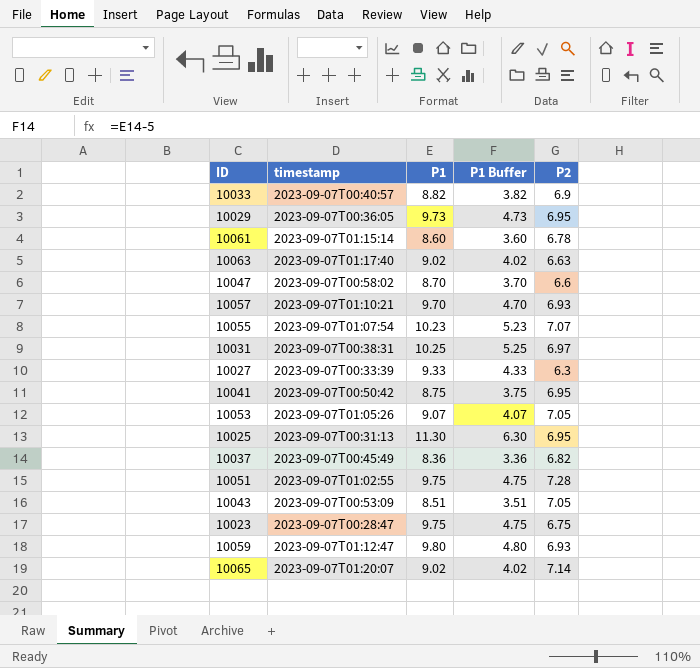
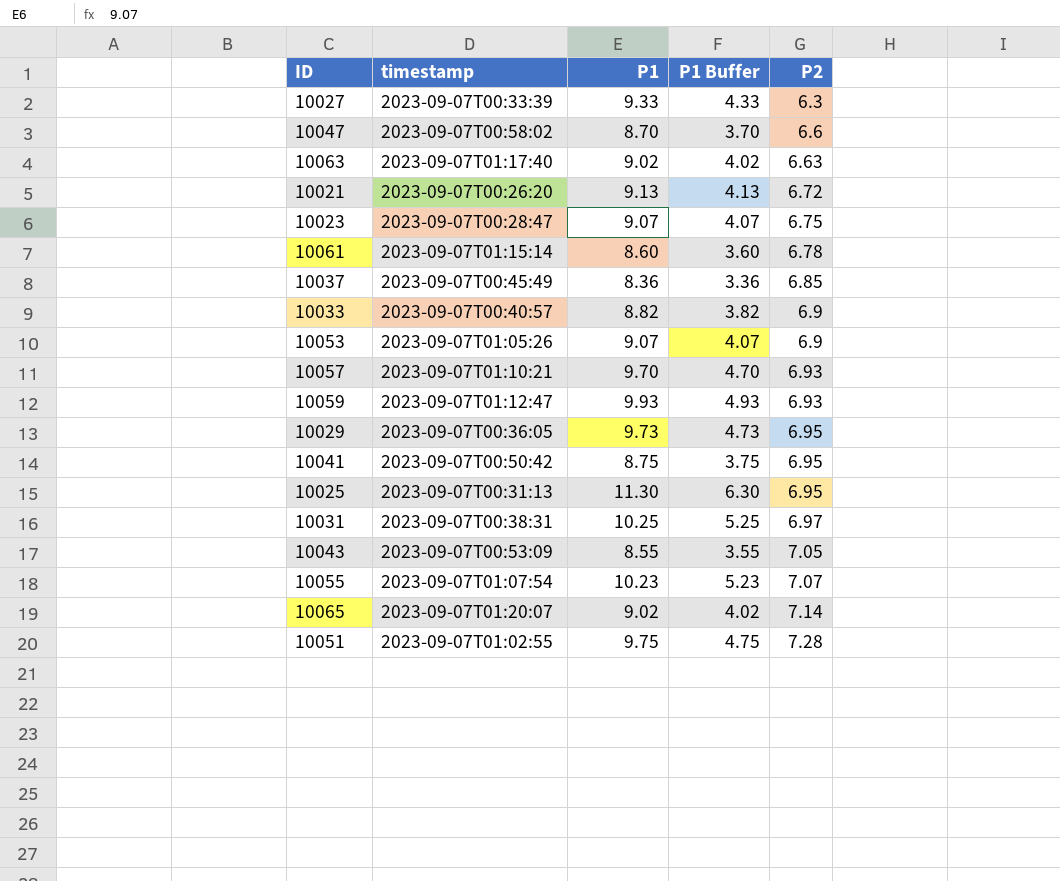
row order: none -> P2 ascending
row 10021: none -> 2023-09-07T00:26:20 | 9.13 | 4.13 | 6.72
10023 | P1: 9.75 -> 9.07
10023 | P1 Buffer: 4.75 -> 4.07
10037 | P2: 6.82 -> 6.85
10053 | P2: 7.05 -> 6.9
10059 | P1: 9.80 -> 9.93
10059 | P1 Buffer: 4.80 -> 4.93
10043 | P1: 8.51 -> 8.55
10043 | P1 Buffer: 3.51 -> 3.55

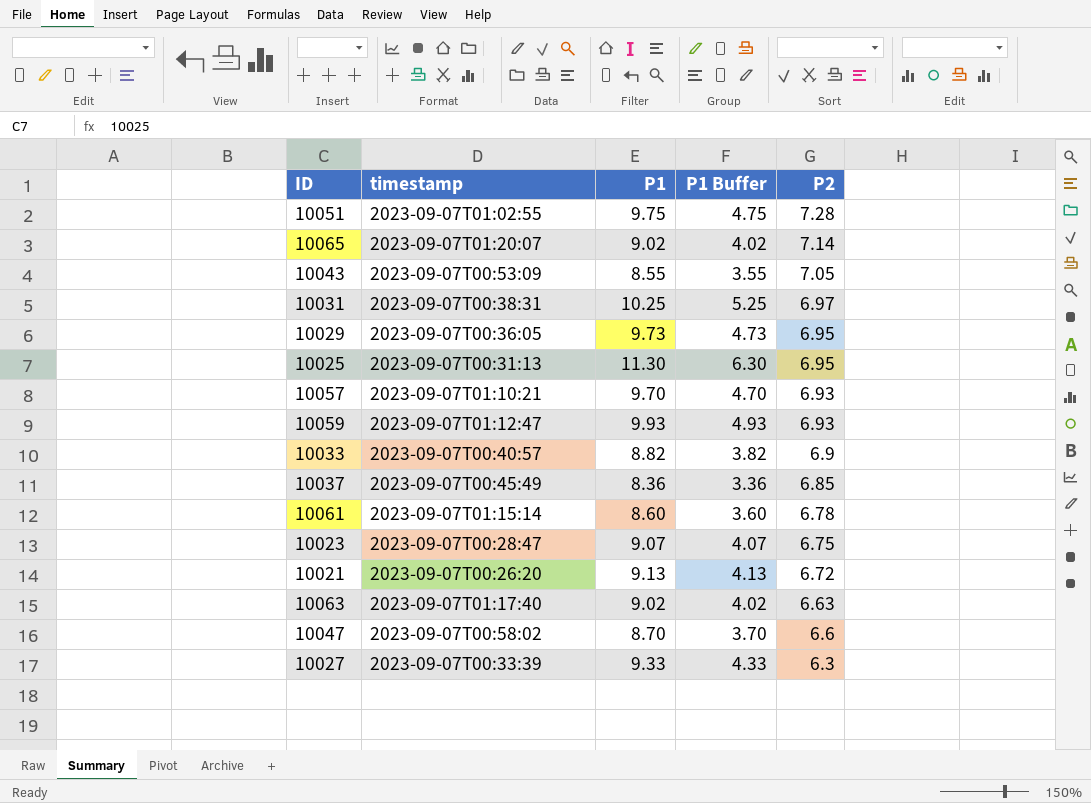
row order: P2 ascending -> P2 descending
row 10053: 2023-09-07T01:05:26 | 9.07 | 4.07 | 6.9 -> none
row 10041: 2023-09-07T00:50:42 | 8.75 | 3.75 | 6.95 -> none
row 10055: 2023-09-07T01:07:54 | 10.23 | 5.23 | 7.07 -> none

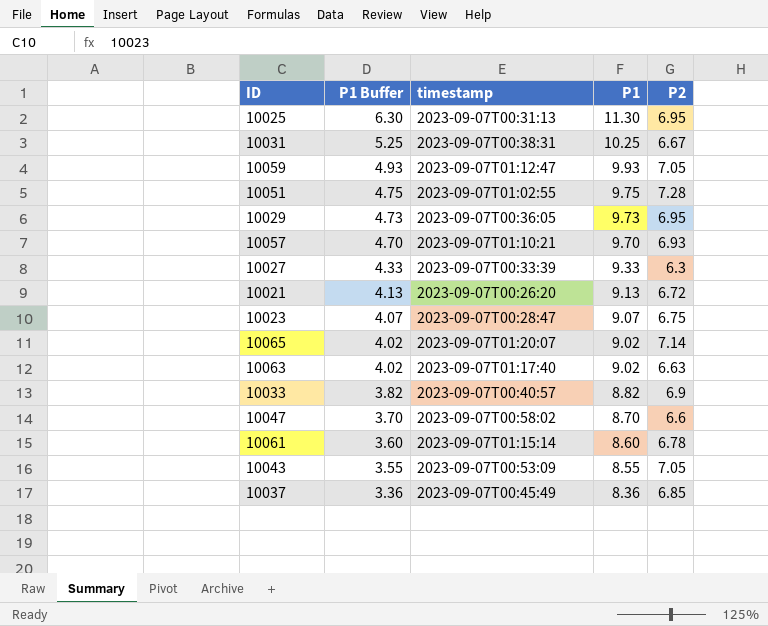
row order: P2 descending -> P1 Buffer descending
column P1 Buffer | position: 4 -> 2
10031 | P2: 6.97 -> 6.67
10059 | P2: 6.93 -> 7.05

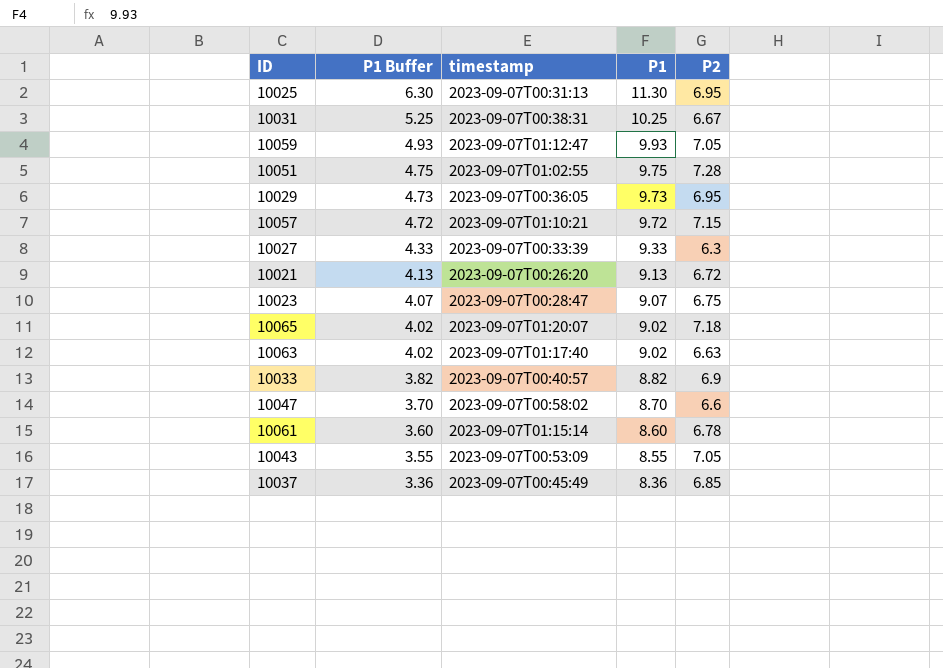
10057 | P1 Buffer: 4.70 -> 4.72
10057 | P1: 9.70 -> 9.72
10057 | P2: 6.93 -> 7.15
10065 | P2: 7.14 -> 7.18

